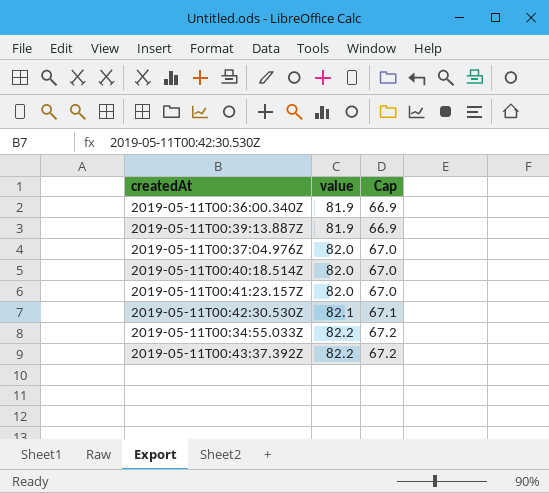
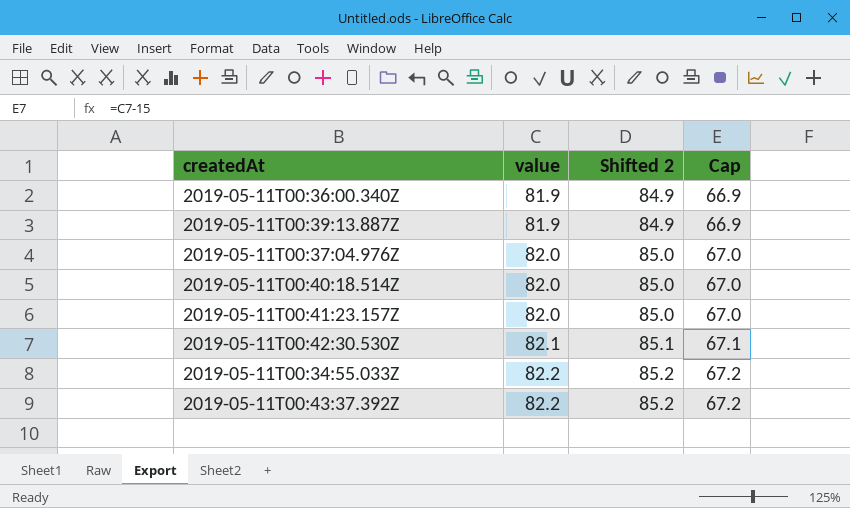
column Shifted 2 | formula: none -> [value] + 3

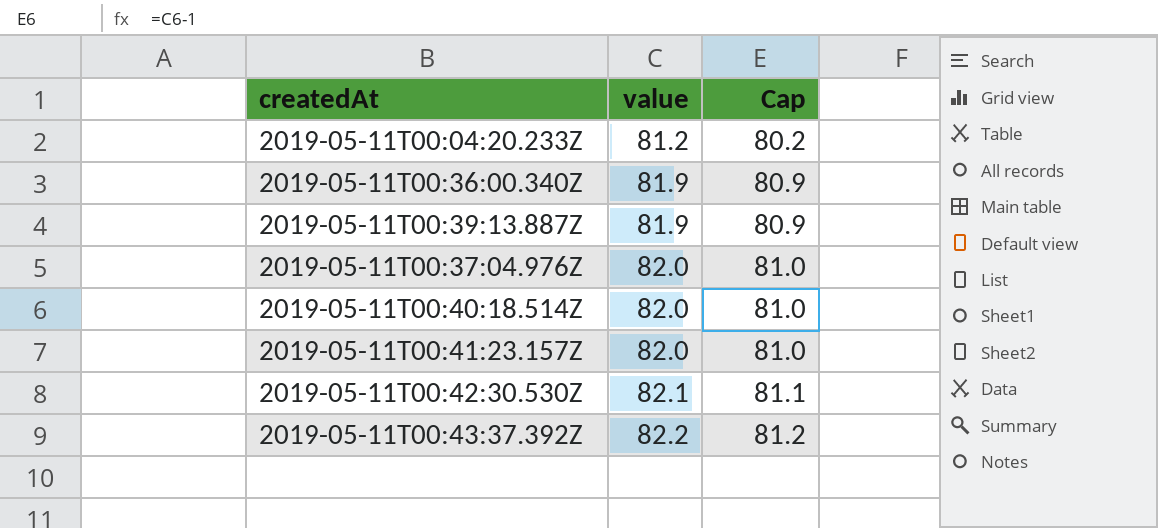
column Shifted 2 | formula: [value] + 3 -> none
column Cap | formula: [value] - 15 -> [value] - 1
row 2019-05-11T00:34:55.033Z: 82.2 | 85.2 | 67.2 -> none
row 2019-05-11T00:04:20.233Z: none -> 81.2 | 80.2

